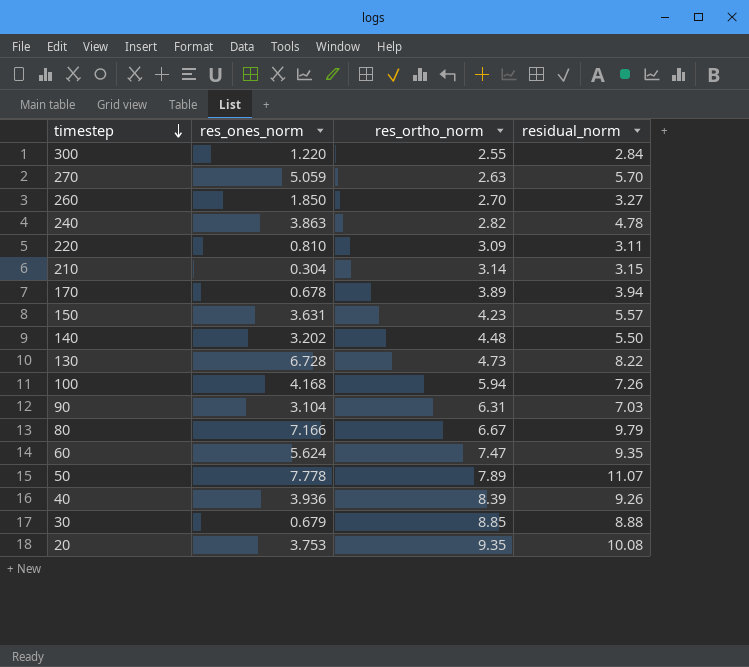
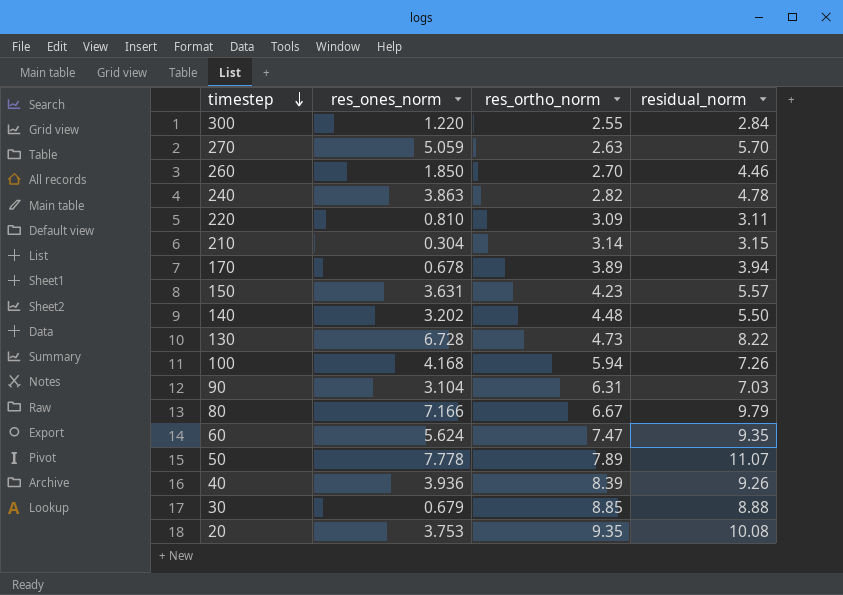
260 | residual_norm: 3.27 -> 4.46

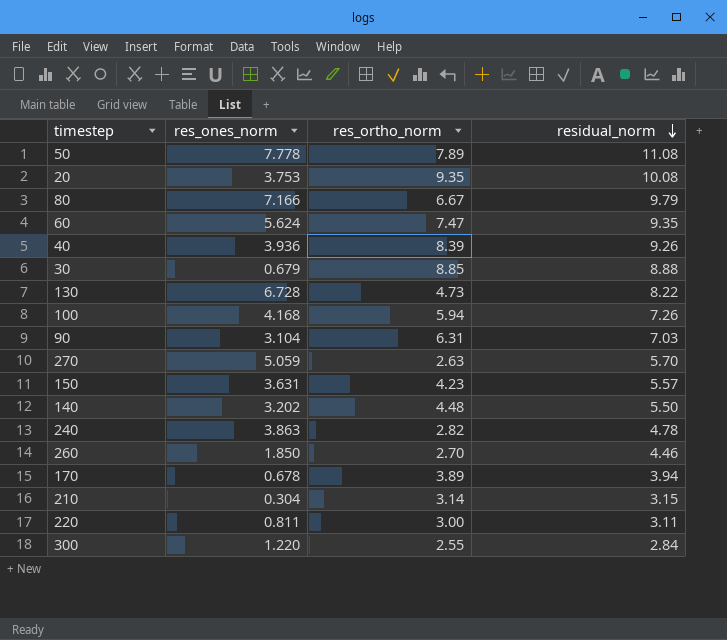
row order: timestep descending -> residual_norm descending
50 | residual_norm: 11.07 -> 11.08
220 | res_ones_norm: 0.810 -> 0.811
220 | res_ortho_norm: 3.09 -> 3.00

